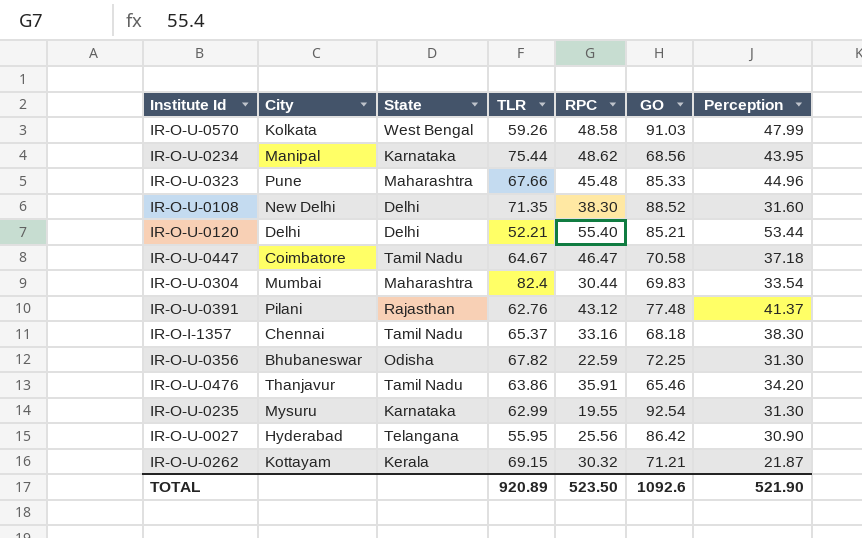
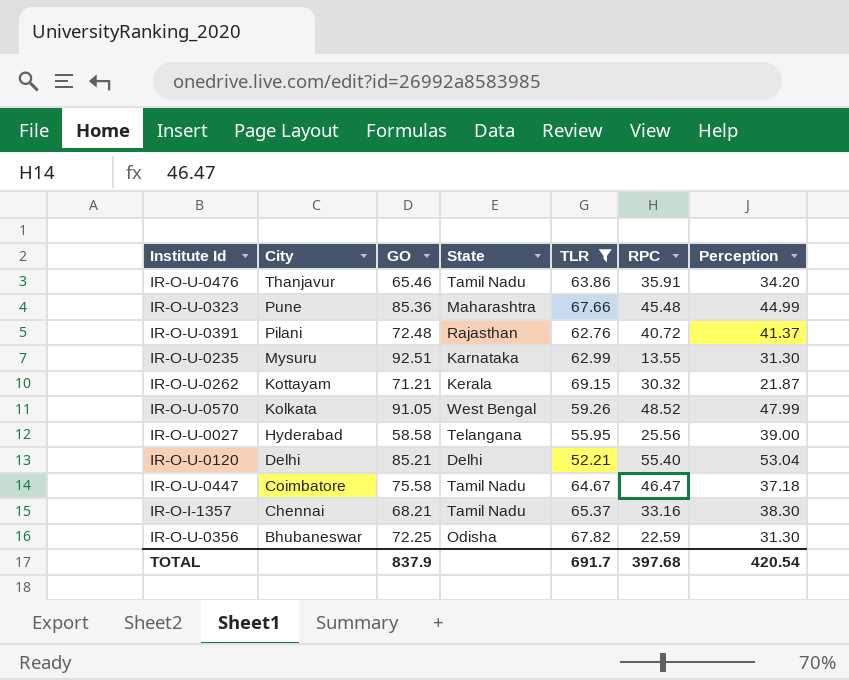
filter: none -> TLR <= 69.15
row order: none -> City descending
column GO | position: 6 -> 3
IR-O-U-0323 | GO: 85.33 -> 85.36
IR-O-U-0323 | Perception: 44.96 -> 44.99
IR-O-U-0391 | GO: 77.48 -> 72.48
IR-O-U-0391 | RPC: 43.12 -> 40.72
IR-O-U-0235 | GO: 92.54 -> 92.51
IR-O-U-0235 | RPC: 19.55 -> 13.55
IR-O-U-0570 | GO: 91.03 -> 91.05
IR-O-U-0570 | RPC: 48.58 -> 48.52
IR-O-U-0027 | GO: 86.42 -> 58.58
IR-O-U-0027 | Perception: 30.90 -> 39.00
IR-O-U-0120 | Perception: 53.44 -> 53.04
IR-O-U-0447 | GO: 70.58 -> 75.58
IR-O-I-1357 | GO: 68.18 -> 68.21
TOTAL | GO: 1092.6 -> 837.9
TOTAL | TLR: 920.89 -> 691.7
TOTAL | RPC: 523.50 -> 397.68
TOTAL | Perception: 521.90 -> 420.54

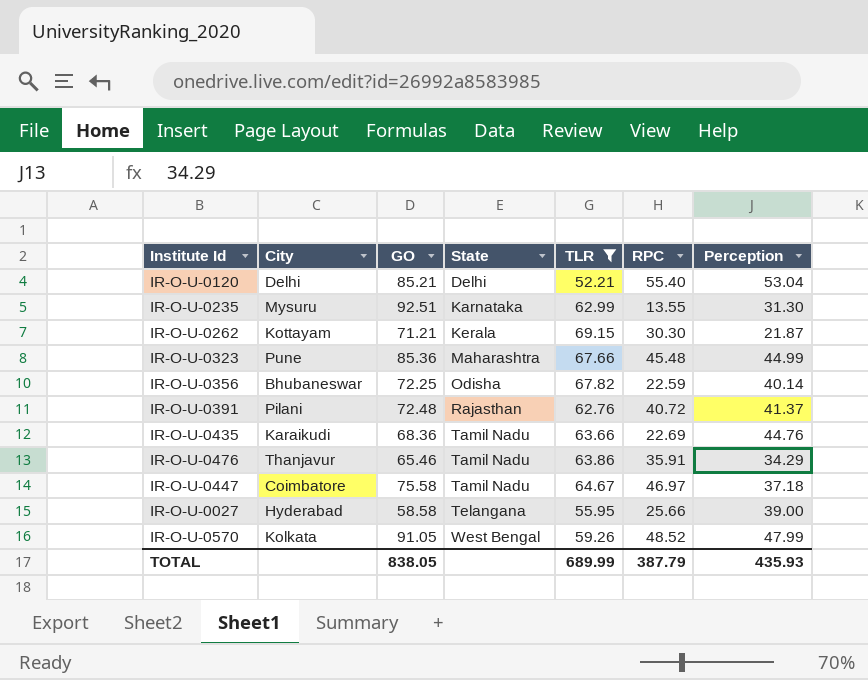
row order: City descending -> State ascending
row IR-O-I-1357: Chennai | 68.21 | Tamil Nadu | 65.37 | 33.16 | 38.30 -> none
IR-O-U-0262 | RPC: 30.32 -> 30.30
IR-O-U-0356 | Perception: 31.30 -> 40.14
row IR-O-U-0435: none -> Karaikudi | 68.36 | Tamil Nadu | 63.66 | 22.69 | 44.76
IR-O-U-0476 | Perception: 34.20 -> 34.29
IR-O-U-0447 | RPC: 46.47 -> 46.97
IR-O-U-0027 | RPC: 25.56 -> 25.66
TOTAL | GO: 837.9 -> 838.05
TOTAL | TLR: 691.7 -> 689.99
TOTAL | RPC: 397.68 -> 387.79
TOTAL | Perception: 420.54 -> 435.93

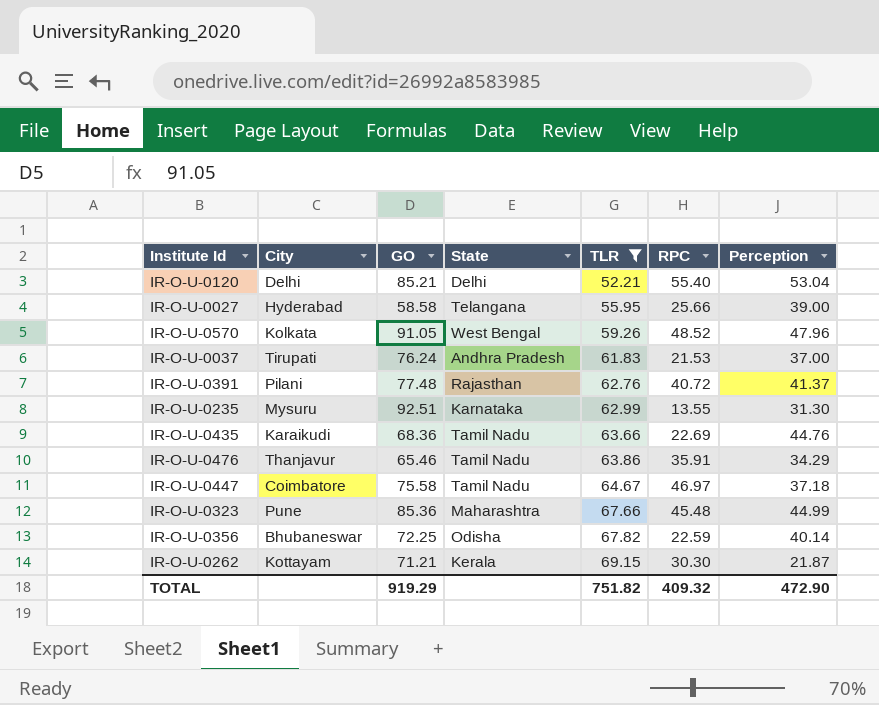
row order: State ascending -> TLR ascending
IR-O-U-0570 | Perception: 47.99 -> 47.96
row IR-O-U-0037: none -> Tirupati | 76.24 | Andhra Pradesh | 61.83 | 21.53 | 37.00
IR-O-U-0391 | GO: 72.48 -> 77.48
TOTAL | GO: 838.05 -> 919.29
TOTAL | TLR: 689.99 -> 751.82
TOTAL | RPC: 387.79 -> 409.32
TOTAL | Perception: 435.93 -> 472.90

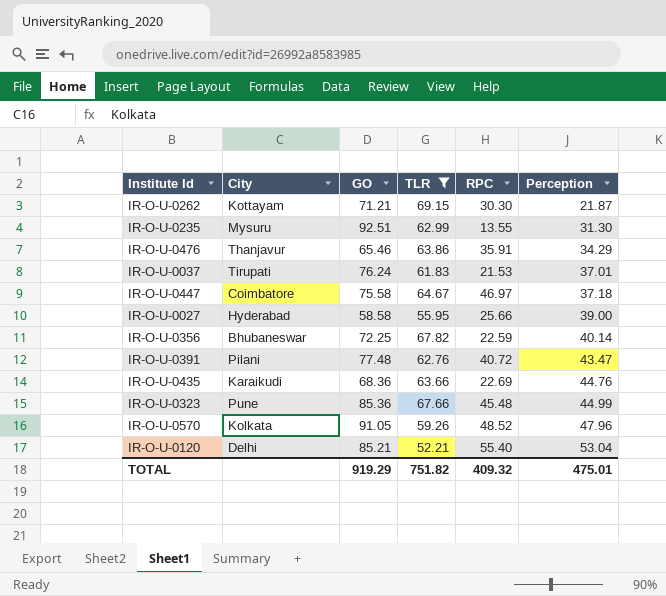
row order: TLR ascending -> Perception ascending
column State | position: 4 -> none
IR-O-U-0037 | Perception: 37.00 -> 37.01
IR-O-U-0391 | Perception: 41.37 -> 43.47
TOTAL | Perception: 472.90 -> 475.01

